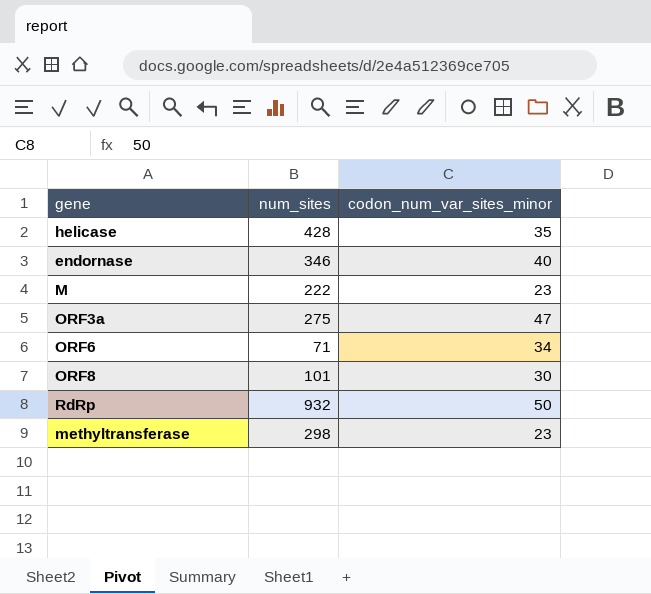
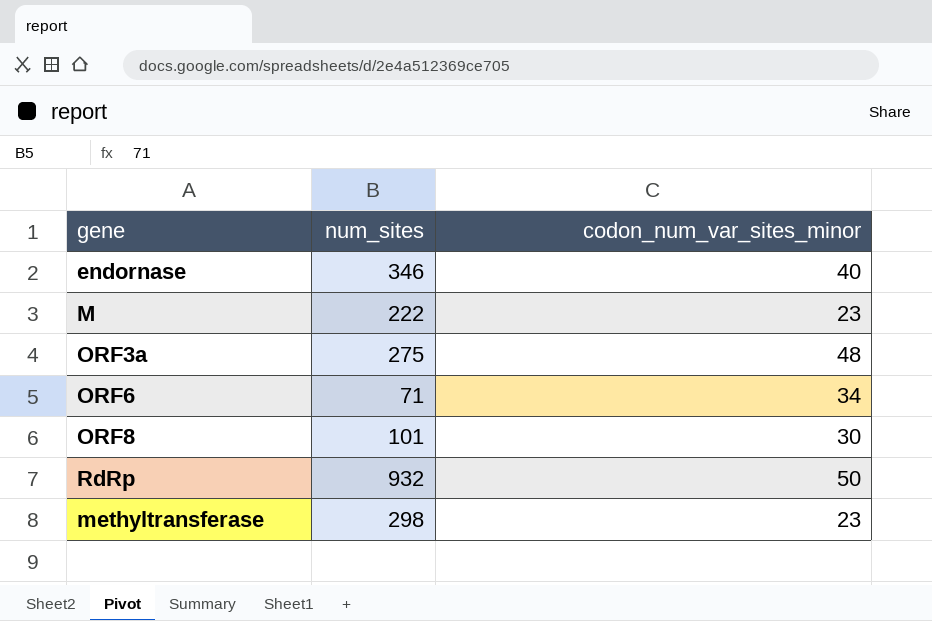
row helicase: 428 | 35 -> none
ORF3a | codon_num_var_sites_minor: 47 -> 48

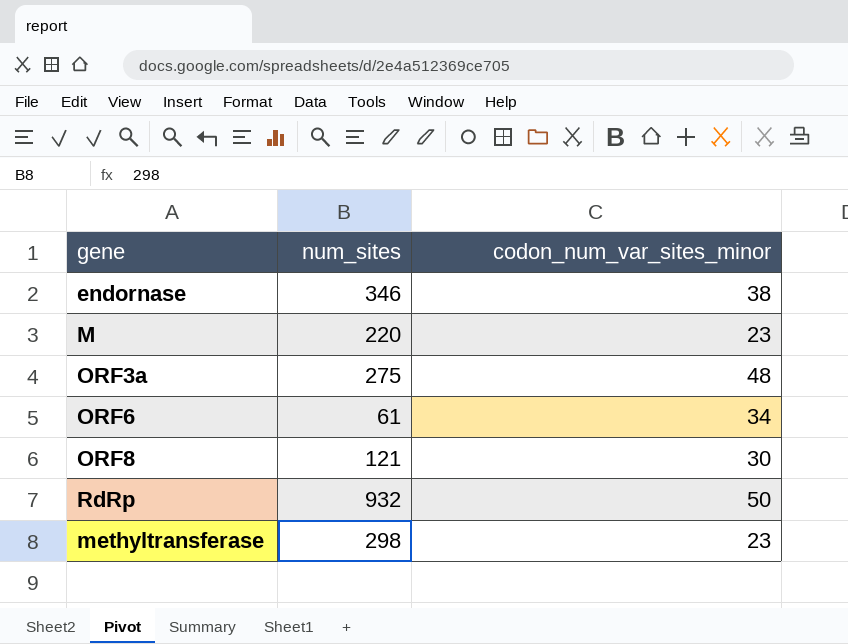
endornase | codon_num_var_sites_minor: 40 -> 38
M | num_sites: 222 -> 220
ORF6 | num_sites: 71 -> 61
ORF8 | num_sites: 101 -> 121

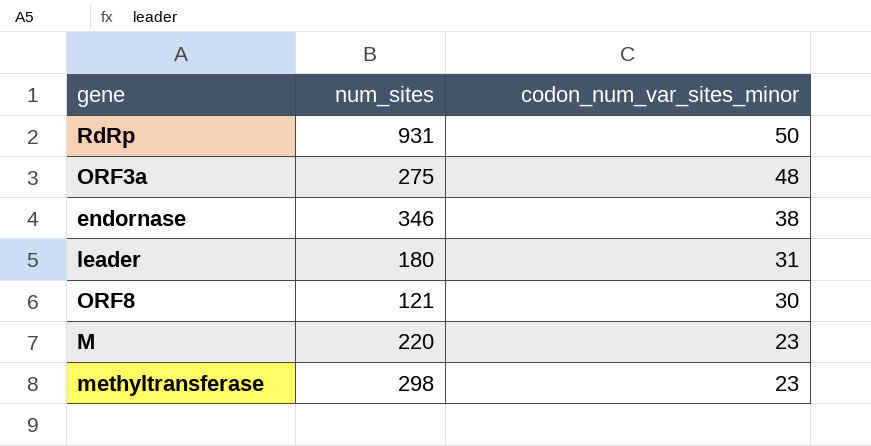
row order: none -> codon_num_var_sites_minor descending
row ORF6: 61 | 34 -> none
RdRp | num_sites: 932 -> 931
row leader: none -> 180 | 31

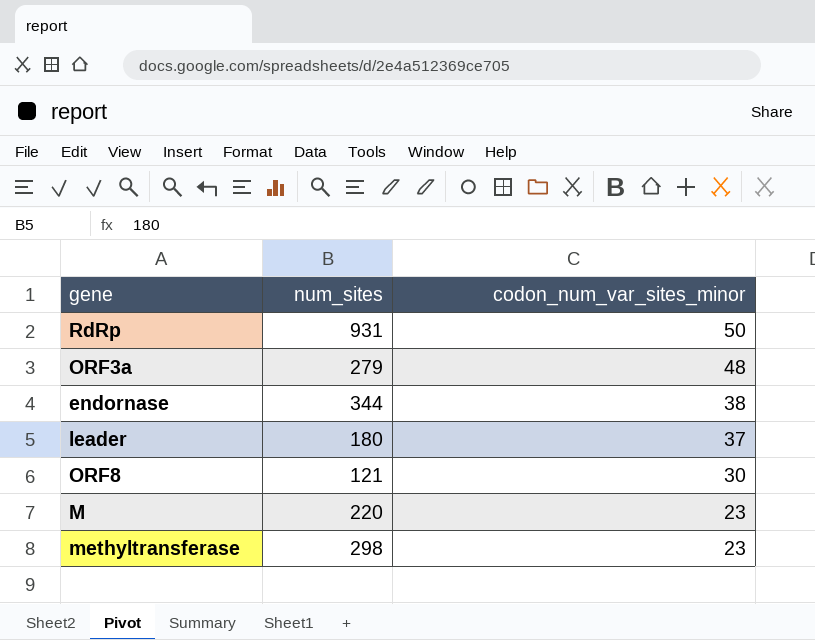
ORF3a | num_sites: 275 -> 279
endornase | num_sites: 346 -> 344
leader | codon_num_var_sites_minor: 31 -> 37

